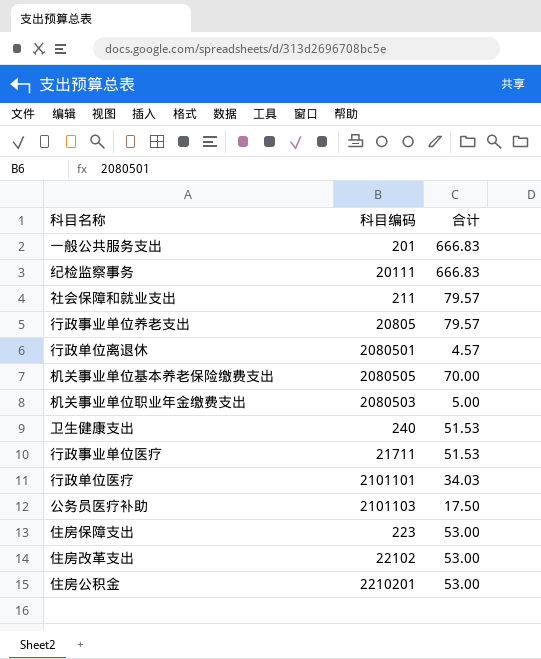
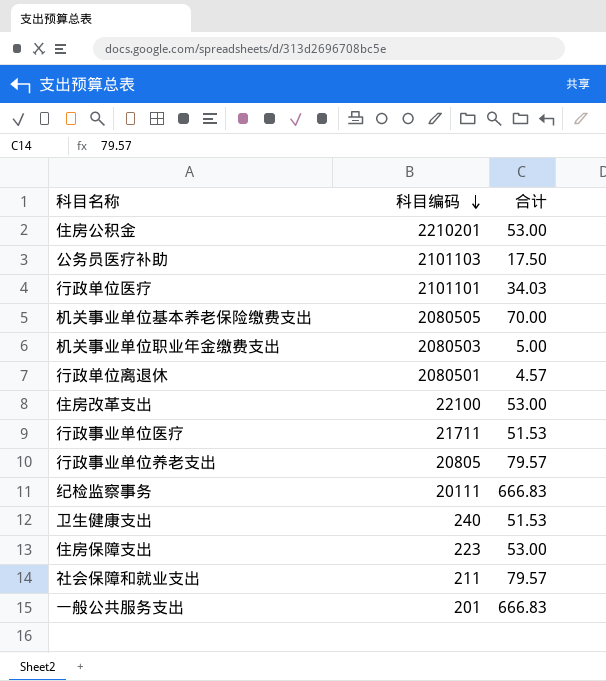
row order: none -> 科目编码 descending
住房改革支出 | 科目编码: 22102 -> 22100

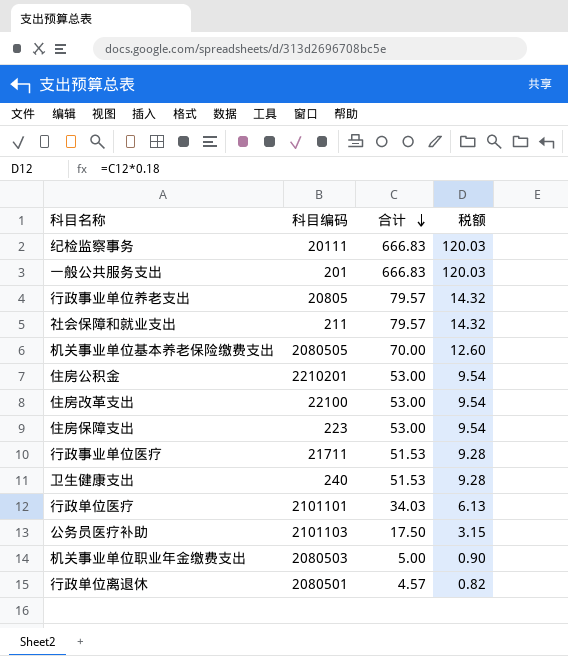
row order: 科目编码 descending -> 合计 descending
column 税额 | formula: none -> [合计] * 0.18

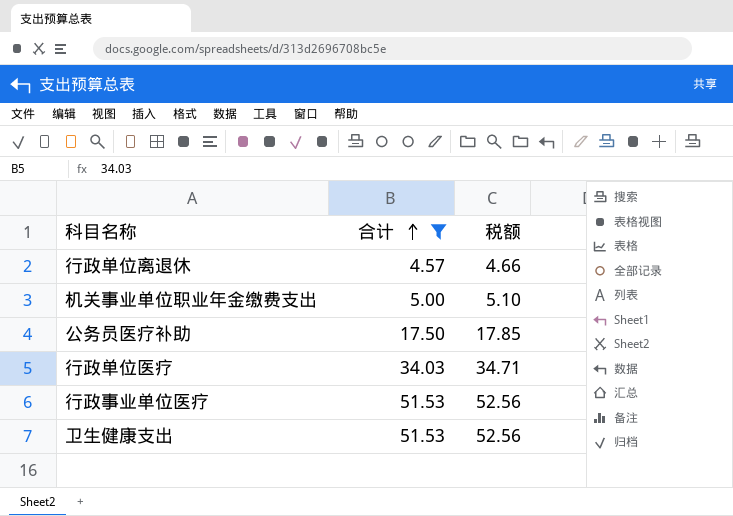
filter: none -> 合计 <= 51.53
row order: 合计 descending -> 合计 ascending
column 科目编码 | position: 2 -> none
column 税额 | formula: [合计] * 0.18 -> [合计] * 1.02

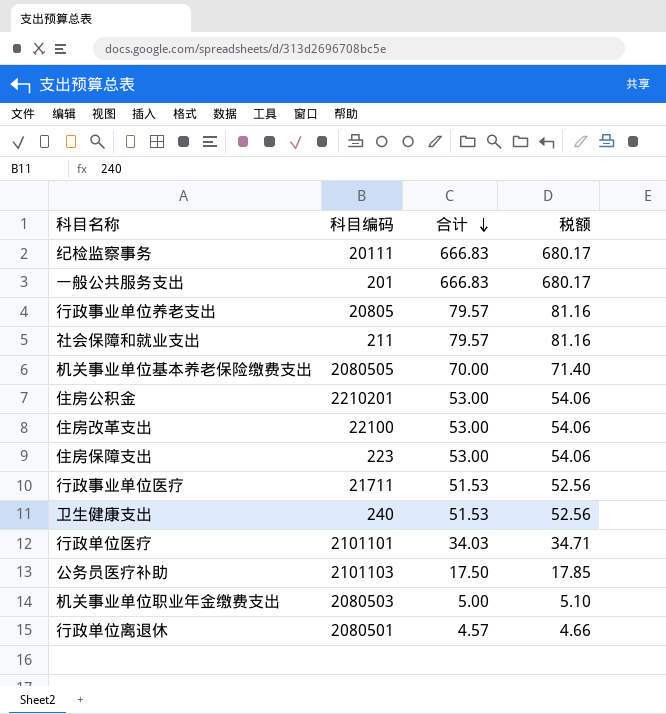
filter: 合计 <= 51.53 -> none
row order: 合计 ascending -> 合计 descending
column 科目编码 | position: none -> 2

